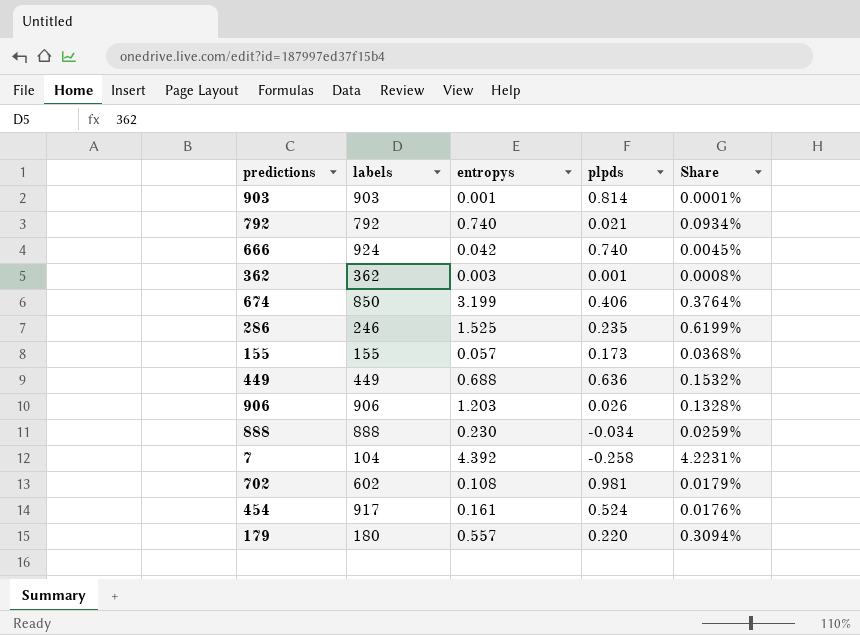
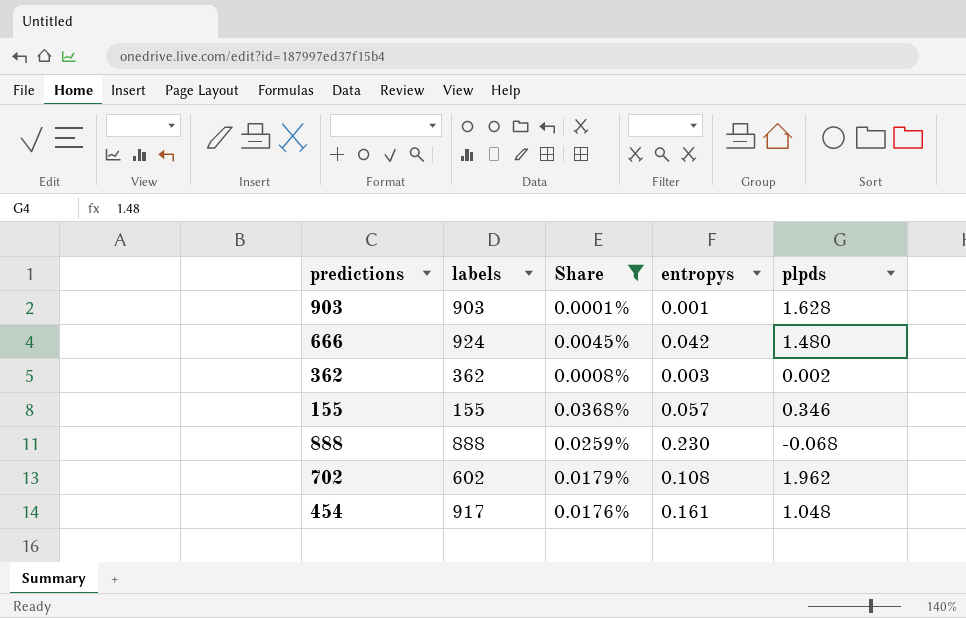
filter: none -> Share <= 0.0368%
column Share | position: 5 -> 3
903 | plpds: 0.814 -> 1.628
666 | plpds: 0.740 -> 1.480
362 | plpds: 0.001 -> 0.002
155 | plpds: 0.173 -> 0.346
888 | plpds: -0.034 -> -0.068
702 | plpds: 0.981 -> 1.962
454 | plpds: 0.524 -> 1.048

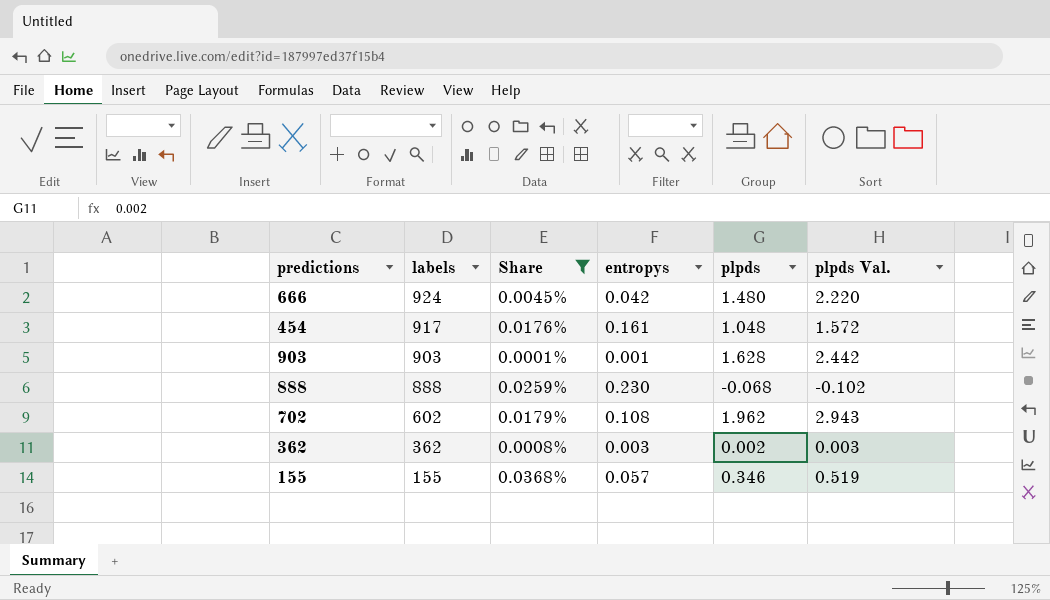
row order: none -> labels descending
column plpds Val. | formula: none -> [plpds] * 1.5

